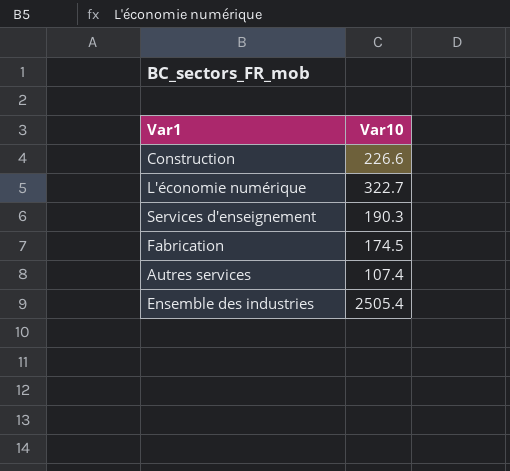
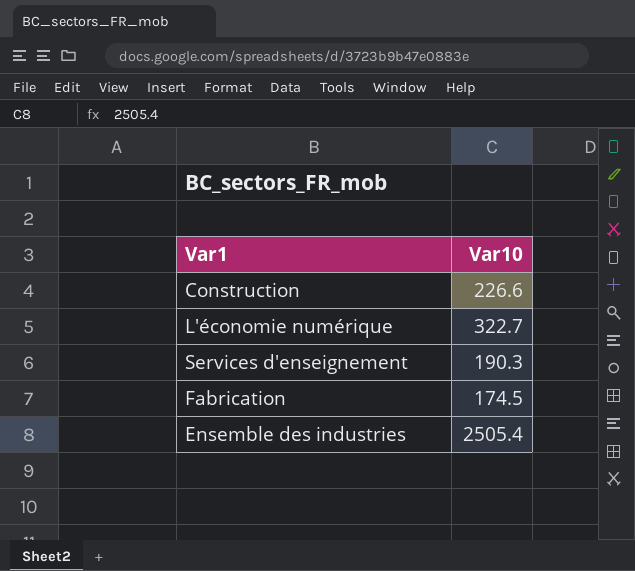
row Autres services: 107.4 -> none

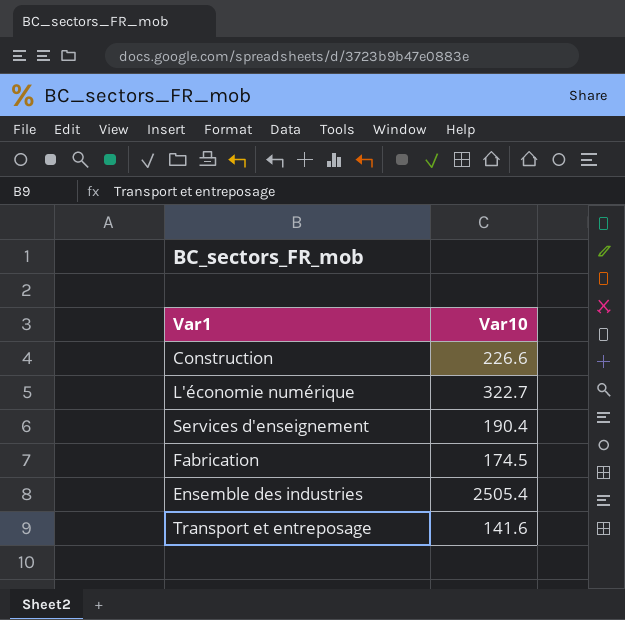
Services d'enseignement | Var10: 190.3 -> 190.4
row Transport et entreposage: none -> 141.6

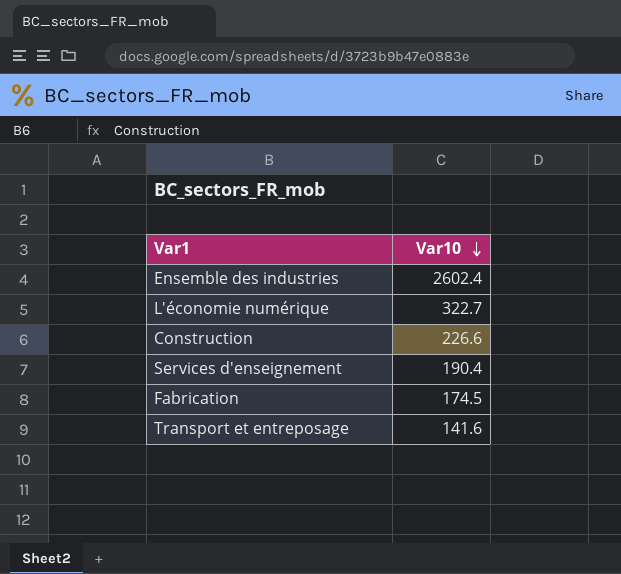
row order: none -> Var10 descending
Ensemble des industries | Var10: 2505.4 -> 2602.4

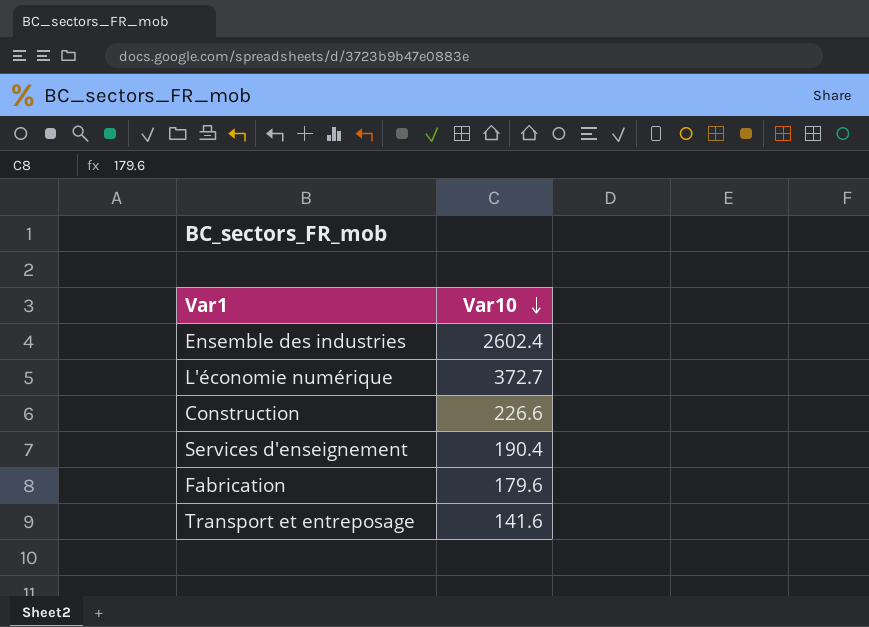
L'économie numérique | Var10: 322.7 -> 372.7
Fabrication | Var10: 174.5 -> 179.6

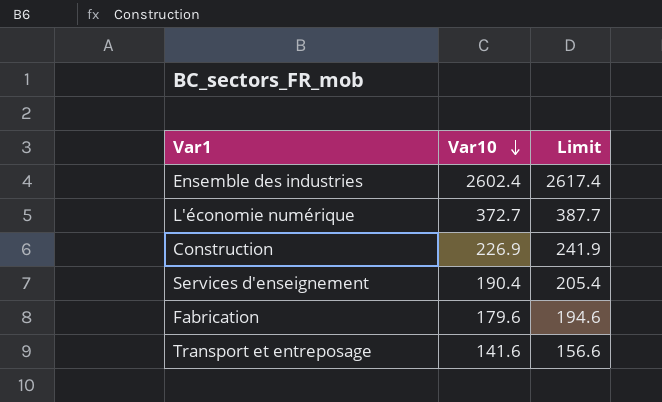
column Limit | formula: none -> [Var10] + 15
Construction | Var10: 226.6 -> 226.9

